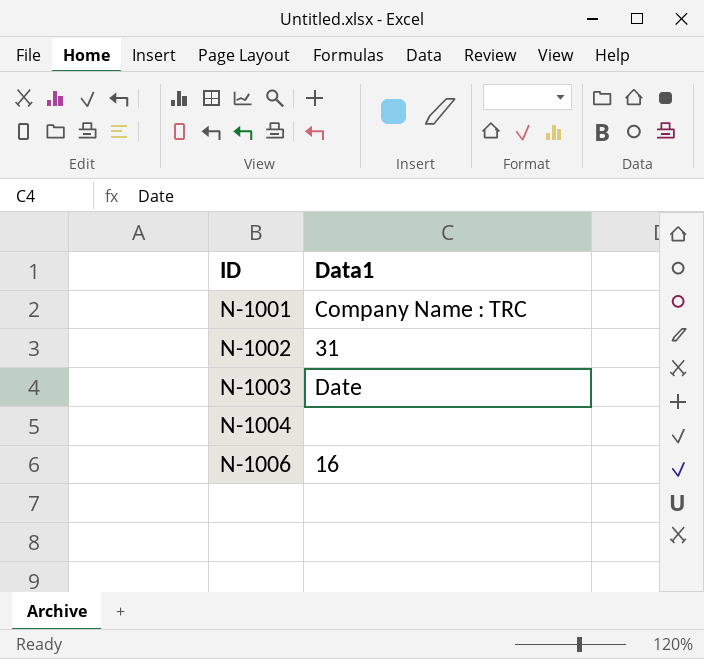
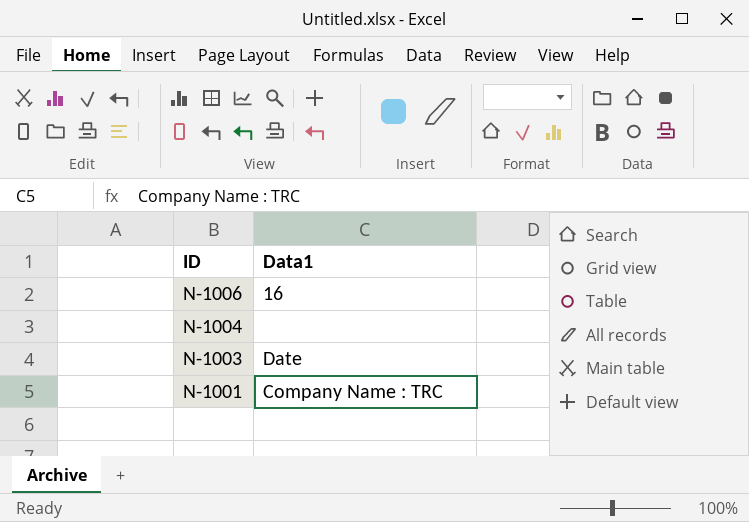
row order: ID ascending -> ID descending
row N-1002: 31 -> none

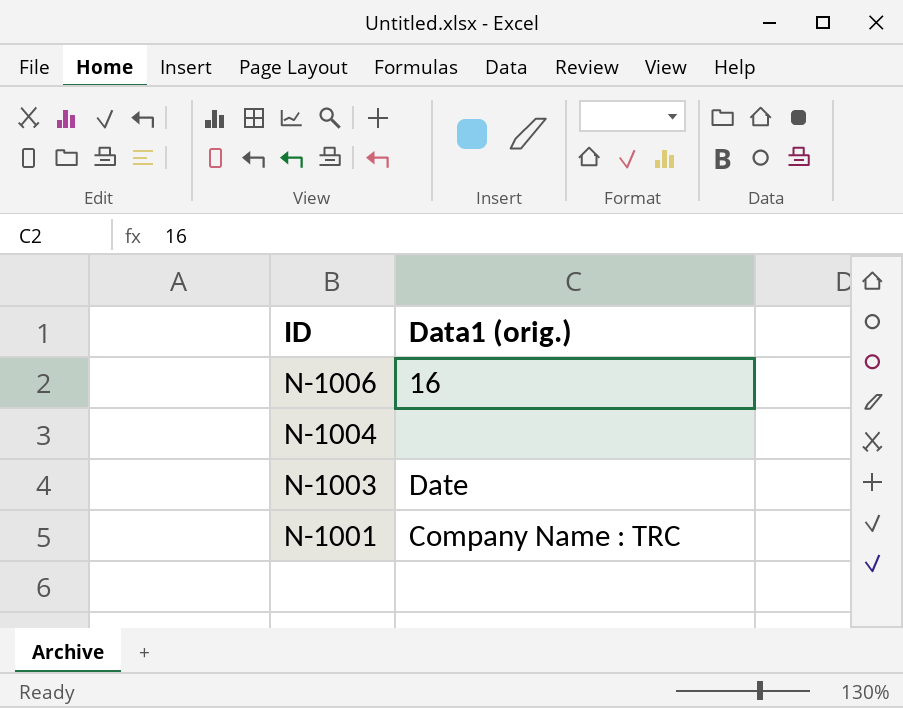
column name: Data1 -> Data1 (orig.)

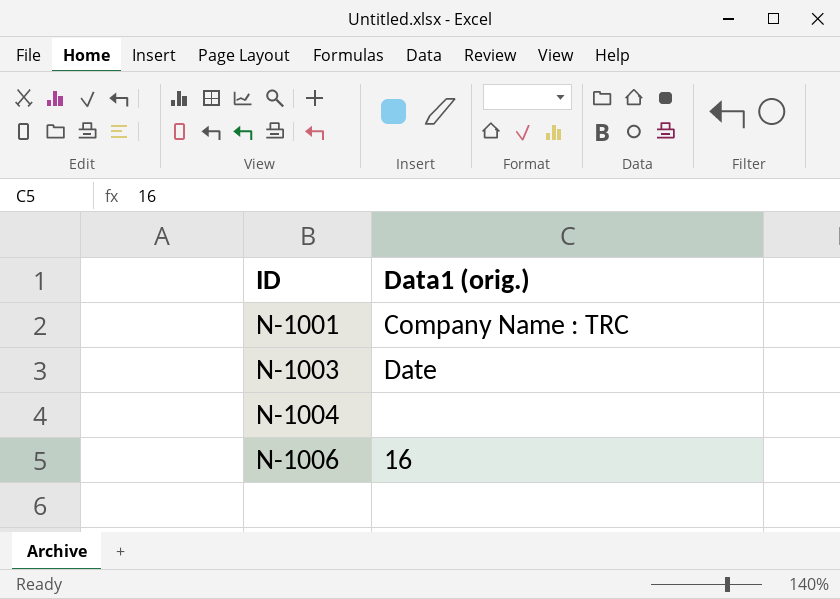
row order: ID descending -> ID ascending

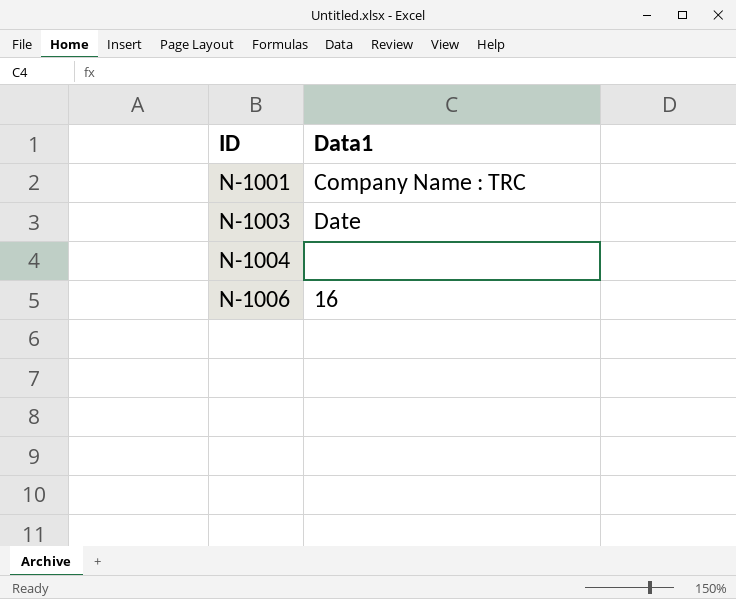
column name: Data1 (orig.) -> Data1

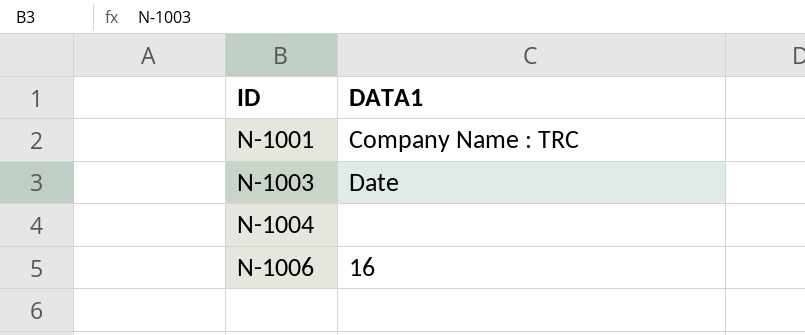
column name: Data1 -> DATA1

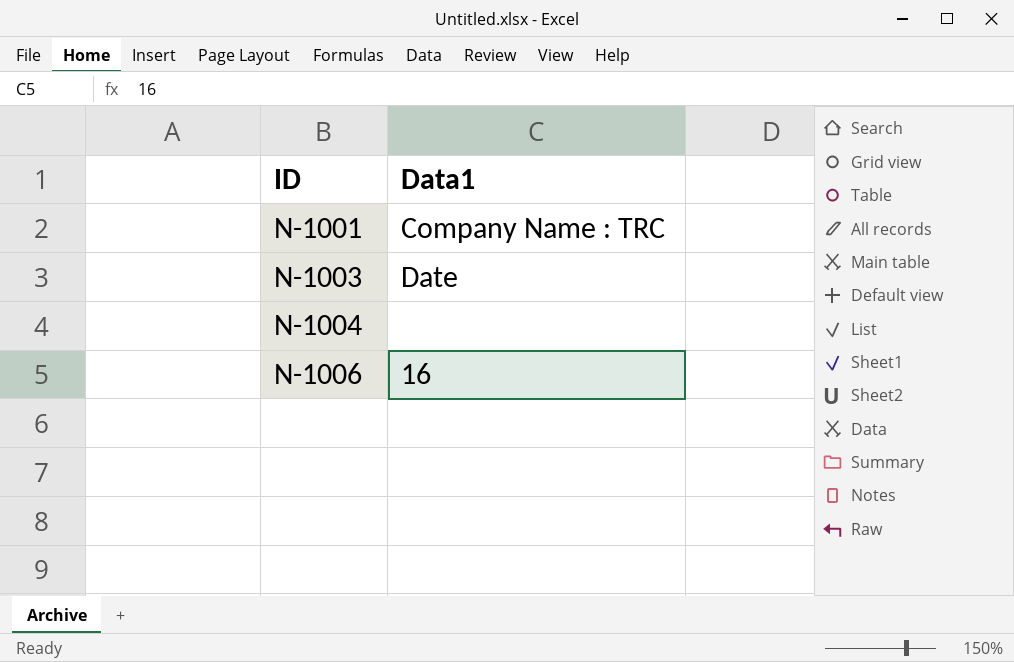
column name: DATA1 -> Data1

